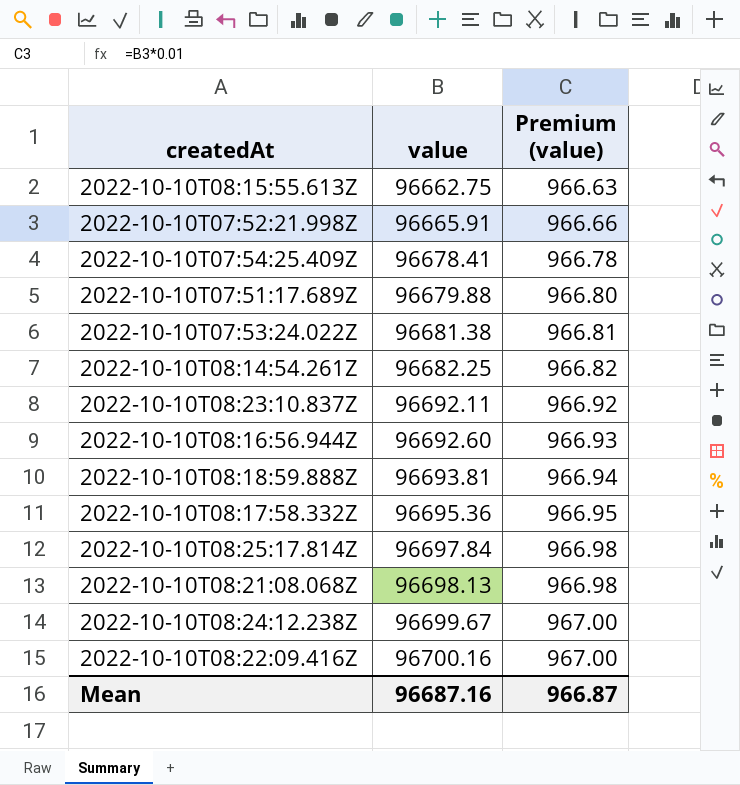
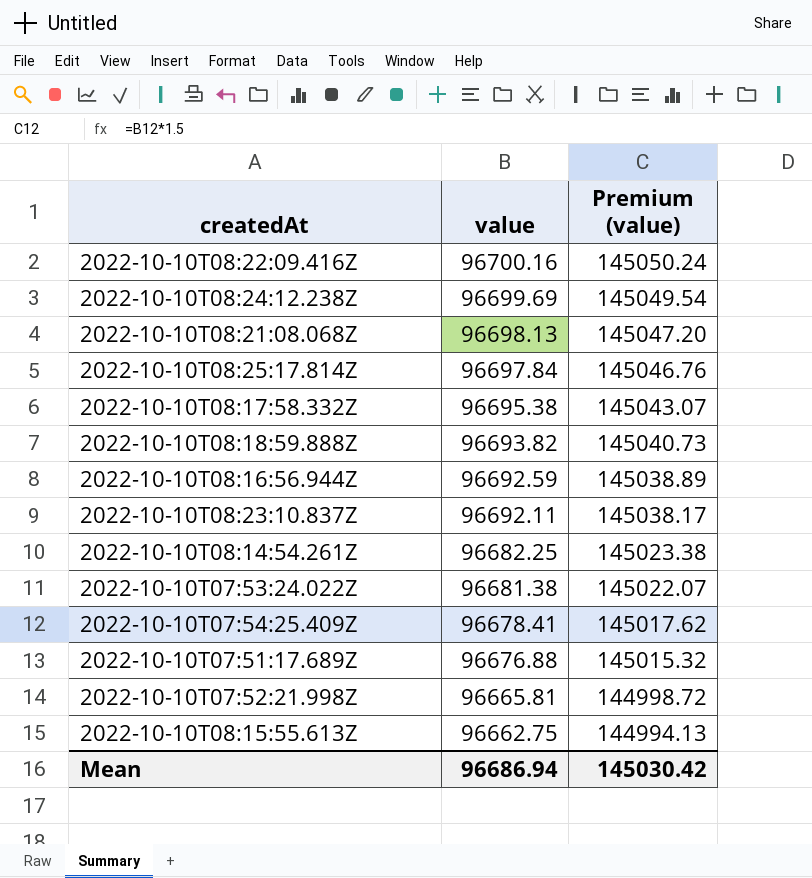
row order: value ascending -> value descending
column Premium (value) | formula: [value] * 0.01 -> [value] * 1.5
2022-10-10T08:24:12.238Z | value: 96699.67 -> 96699.69
2022-10-10T08:17:58.332Z | value: 96695.36 -> 96695.38
2022-10-10T08:18:59.888Z | value: 96693.81 -> 96693.82
2022-10-10T08:16:56.944Z | value: 96692.60 -> 96692.59
2022-10-10T07:51:17.689Z | value: 96679.88 -> 96676.88
2022-10-10T07:52:21.998Z | value: 96665.91 -> 96665.81
Mean | value: 96687.16 -> 96686.94
Mean | Premium (value): 966.87 -> 145030.42

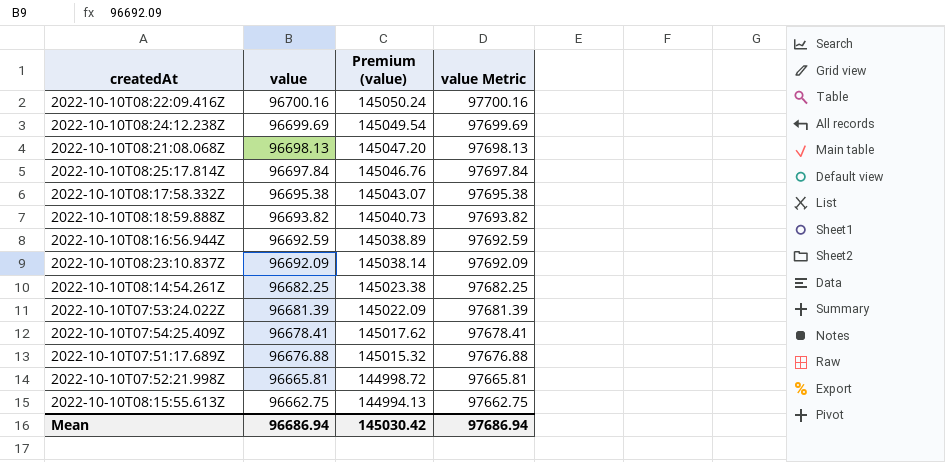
column value Metric | formula: none -> [value] + 1000
2022-10-10T08:23:10.837Z | value: 96692.11 -> 96692.09
2022-10-10T08:23:10.837Z | Premium (value): 145038.17 -> 145038.14
2022-10-10T07:53:24.022Z | value: 96681.38 -> 96681.39
2022-10-10T07:53:24.022Z | Premium (value): 145022.07 -> 145022.09

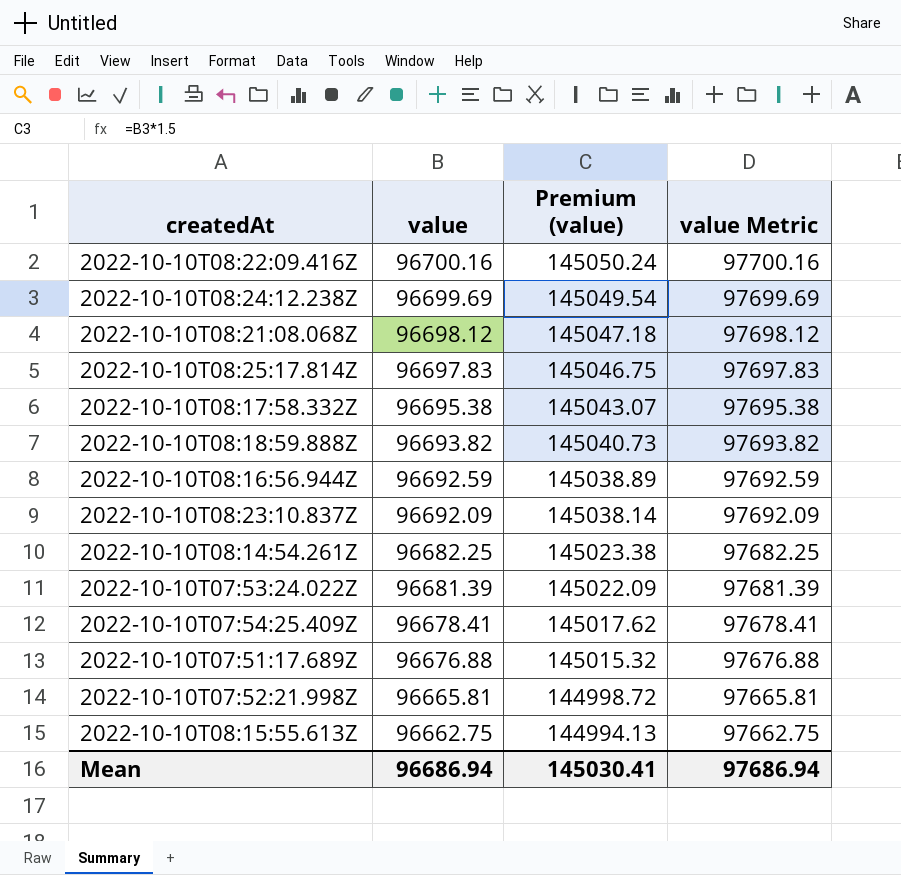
2022-10-10T08:21:08.068Z | value: 96698.13 -> 96698.12
2022-10-10T08:21:08.068Z | Premium (value): 145047.20 -> 145047.18
2022-10-10T08:21:08.068Z | value Metric: 97698.13 -> 97698.12
2022-10-10T08:25:17.814Z | value: 96697.84 -> 96697.83
2022-10-10T08:25:17.814Z | Premium (value): 145046.76 -> 145046.75
2022-10-10T08:25:17.814Z | value Metric: 97697.84 -> 97697.83
Mean | Premium (value): 145030.42 -> 145030.41

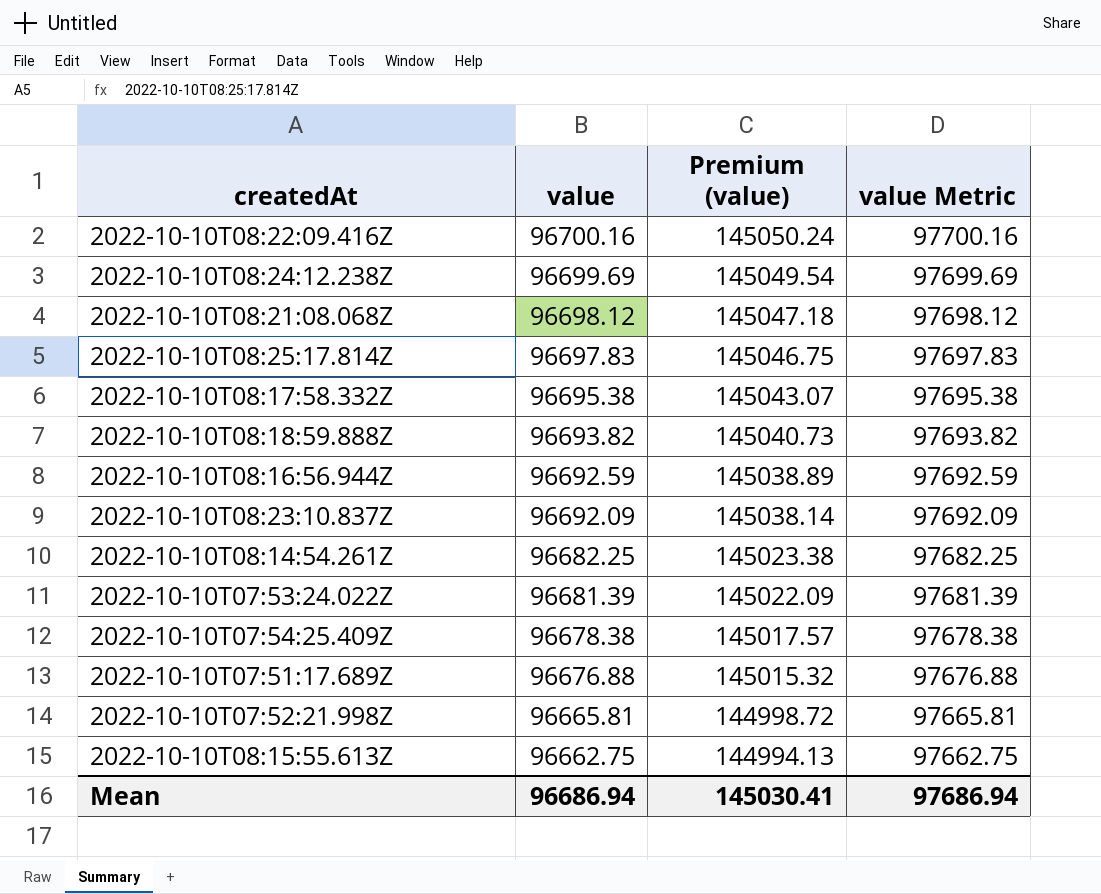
2022-10-10T07:54:25.409Z | value: 96678.41 -> 96678.38
2022-10-10T07:54:25.409Z | Premium (value): 145017.62 -> 145017.57
2022-10-10T07:54:25.409Z | value Metric: 97678.41 -> 97678.38

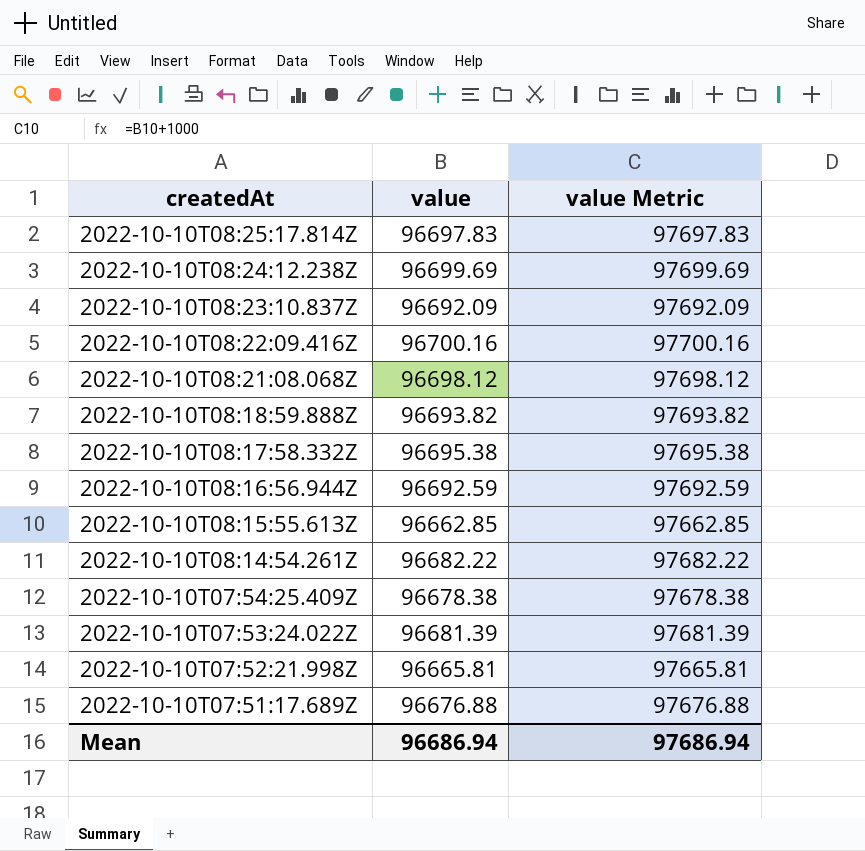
row order: value descending -> createdAt descending
column Premium (value) | formula: [value] * 1.5 -> none
2022-10-10T08:15:55.613Z | value: 96662.75 -> 96662.85
2022-10-10T08:15:55.613Z | value Metric: 97662.75 -> 97662.85
2022-10-10T08:14:54.261Z | value: 96682.25 -> 96682.22
2022-10-10T08:14:54.261Z | value Metric: 97682.25 -> 97682.22

